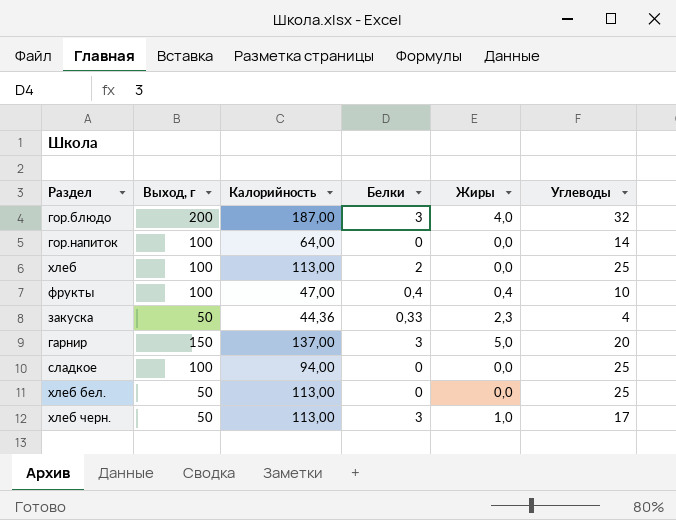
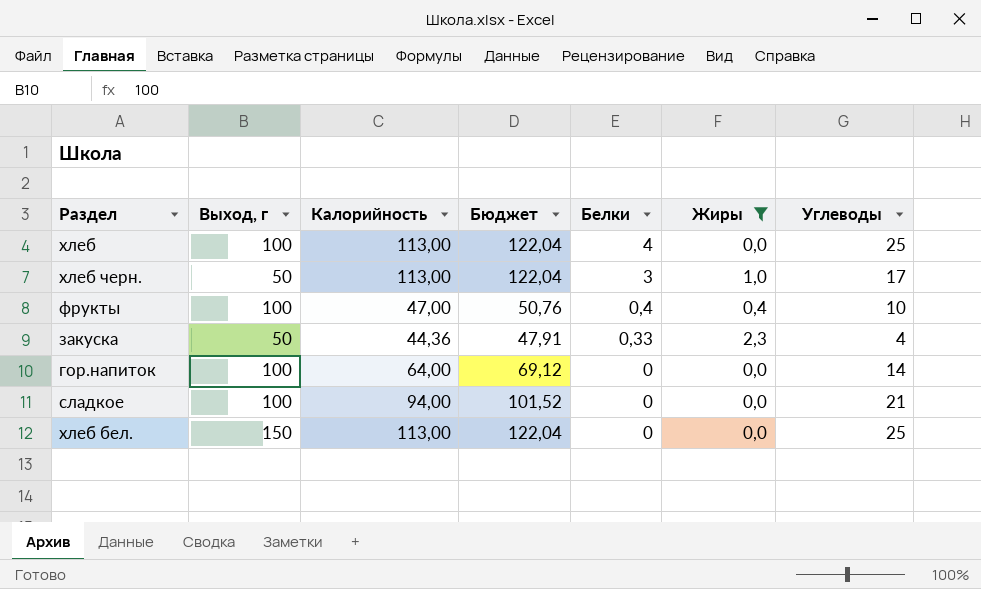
filter: none -> Жиры <= 2,3
row order: none -> Белки descending
column Бюджет | formula: none -> [Калорийность] * 1,08
хлеб | Белки: 2 -> 4
сладкое | Углеводы: 25 -> 21
хлеб бел. | Выход, г: 50 -> 150

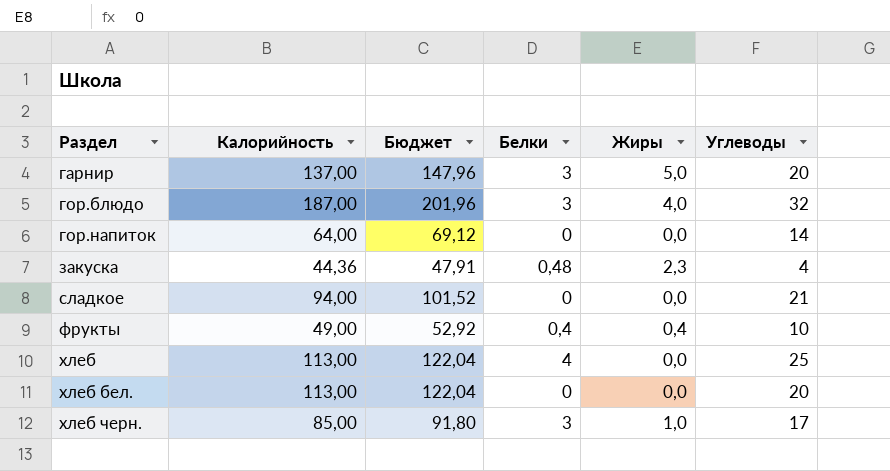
filter: Жиры <= 2,3 -> none
row order: Белки descending -> Раздел ascending
column Выход, г | position: 2 -> none
закуска | Белки: 0,33 -> 0,48
фрукты | Калорийность: 47,00 -> 49,00
фрукты | Бюджет: 50,76 -> 52,92
хлеб бел. | Углеводы: 25 -> 20
хлеб черн. | Калорийность: 113,00 -> 85,00
хлеб черн. | Бюджет: 122,04 -> 91,80

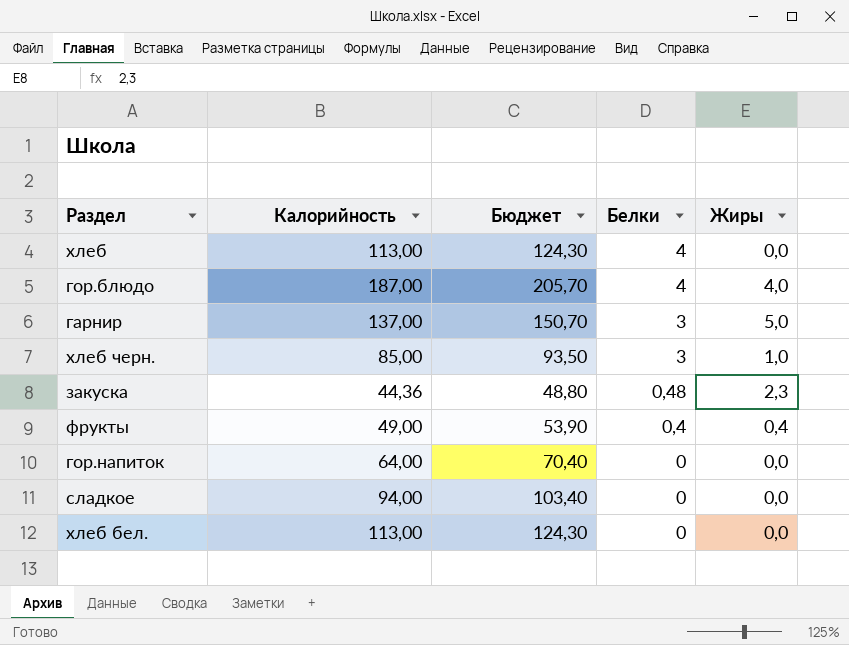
row order: Раздел ascending -> Белки descending
column Углеводы | position: 6 -> none
column Бюджет | formula: [Калорийность] * 1,08 -> [Калорийность] * 1,1
гор.блюдо | Белки: 3 -> 4

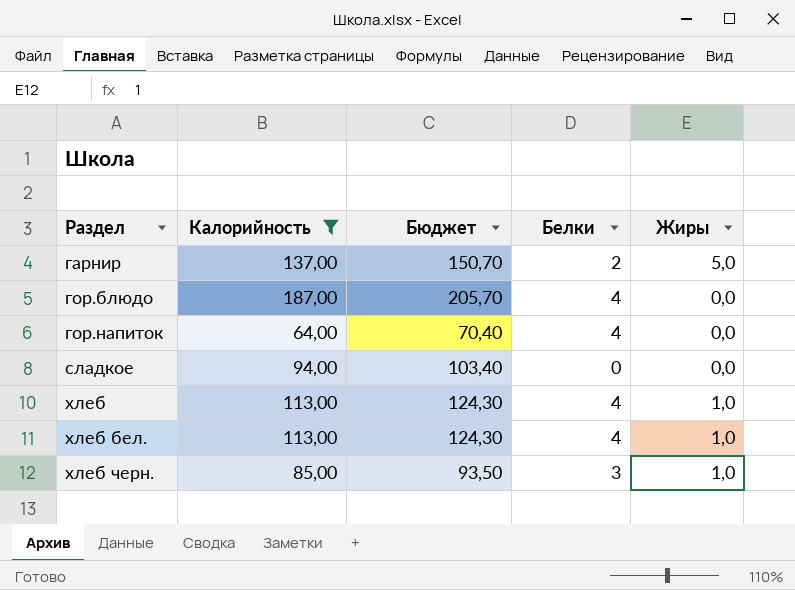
filter: none -> Калорийность >= 64,00
row order: Белки descending -> Раздел ascending
гарнир | Белки: 3 -> 2
гор.блюдо | Жиры: 4,0 -> 0,0
гор.напиток | Белки: 0 -> 4
хлеб | Жиры: 0,0 -> 1,0
хлеб бел. | Белки: 0 -> 4
хлеб бел. | Жиры: 0,0 -> 1,0

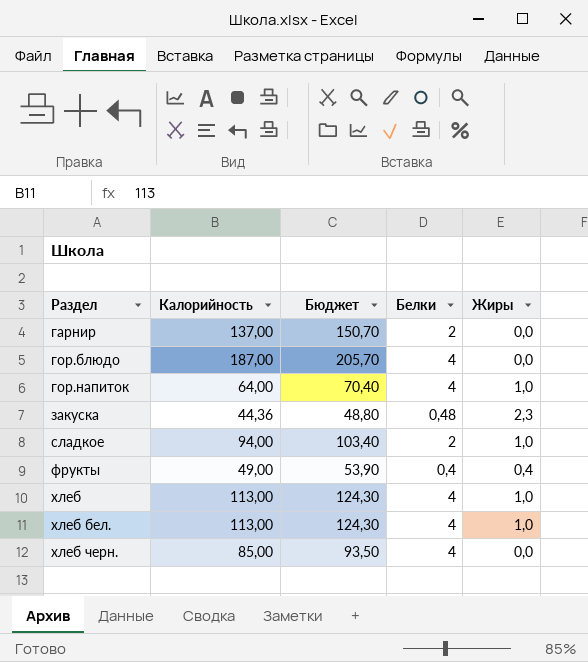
filter: Калорийность >= 64,00 -> none
гарнир | Жиры: 5,0 -> 0,0
гор.напиток | Жиры: 0,0 -> 1,0
сладкое | Белки: 0 -> 2
сладкое | Жиры: 0,0 -> 1,0
хлеб черн. | Белки: 3 -> 4
хлеб черн. | Жиры: 1,0 -> 0,0

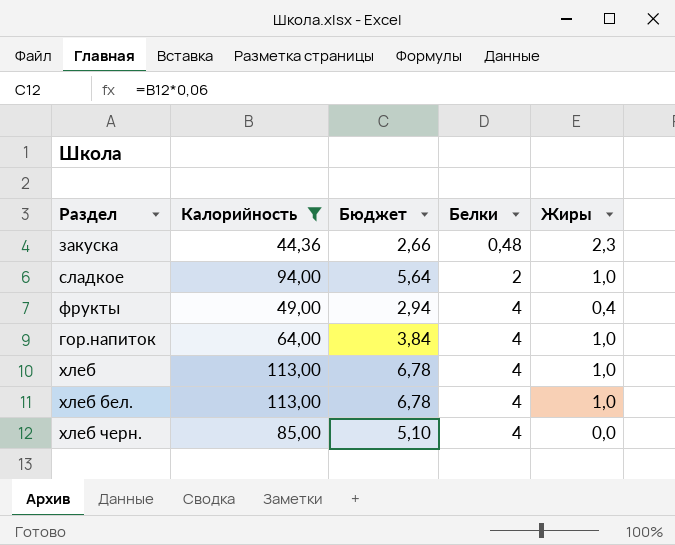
filter: none -> Калорийность <= 113,00
row order: Раздел ascending -> Белки ascending
column Бюджет | formula: [Калорийность] * 1,1 -> [Калорийность] * 0,06
фрукты | Белки: 0,4 -> 4

